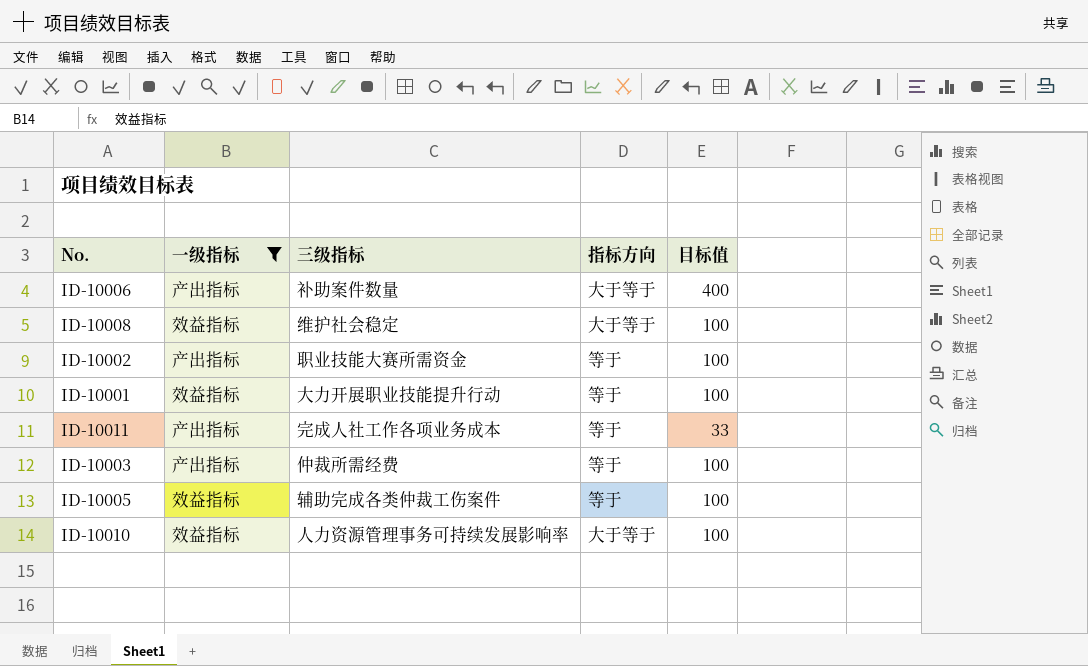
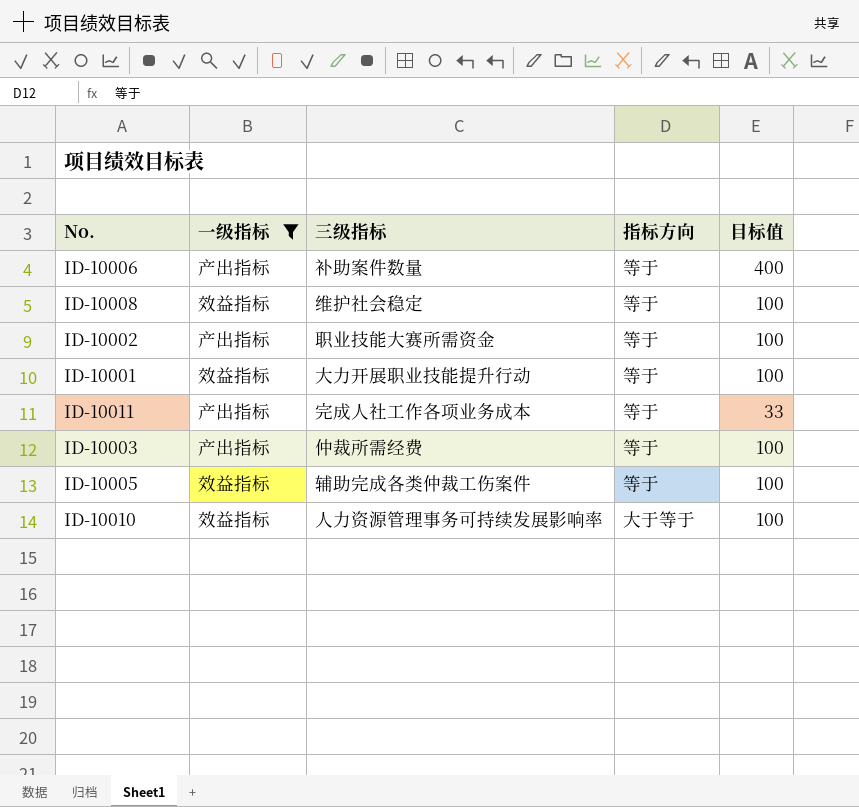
ID-10006 | 指标方向: 大于等于 -> 等于
ID-10008 | 指标方向: 大于等于 -> 等于

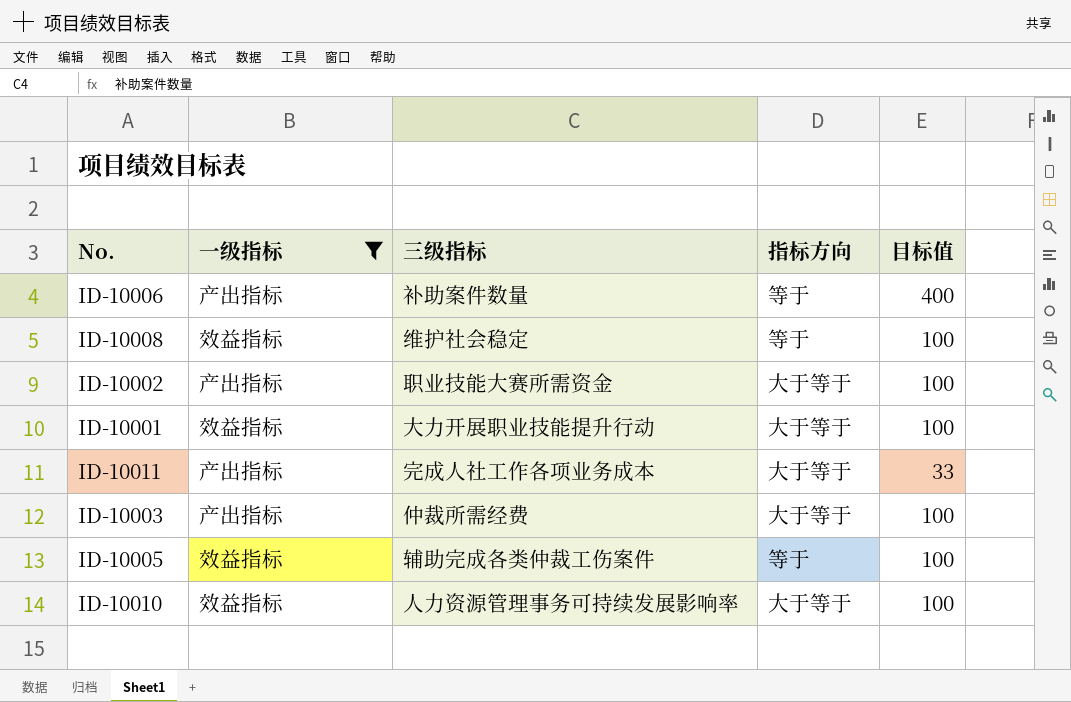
ID-10002 | 指标方向: 等于 -> 大于等于
ID-10001 | 指标方向: 等于 -> 大于等于
ID-10011 | 指标方向: 等于 -> 大于等于
ID-10003 | 指标方向: 等于 -> 大于等于

